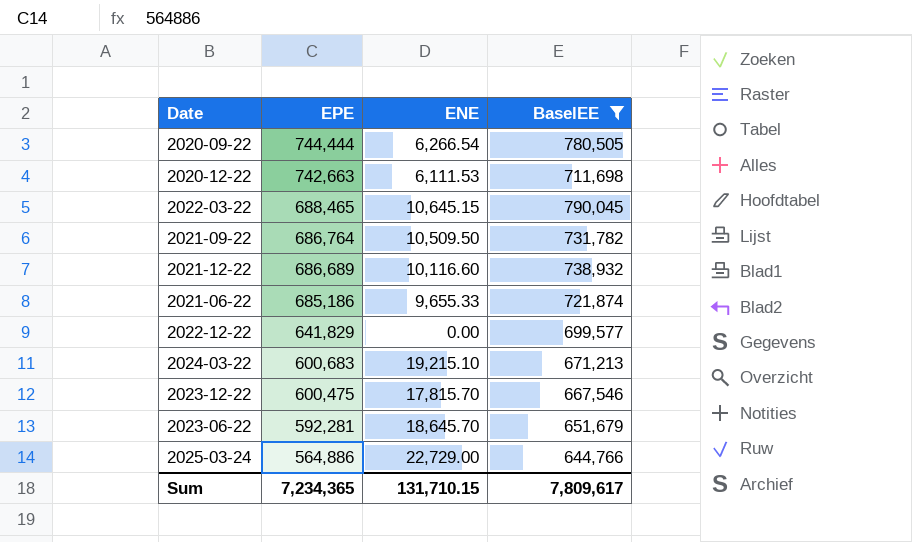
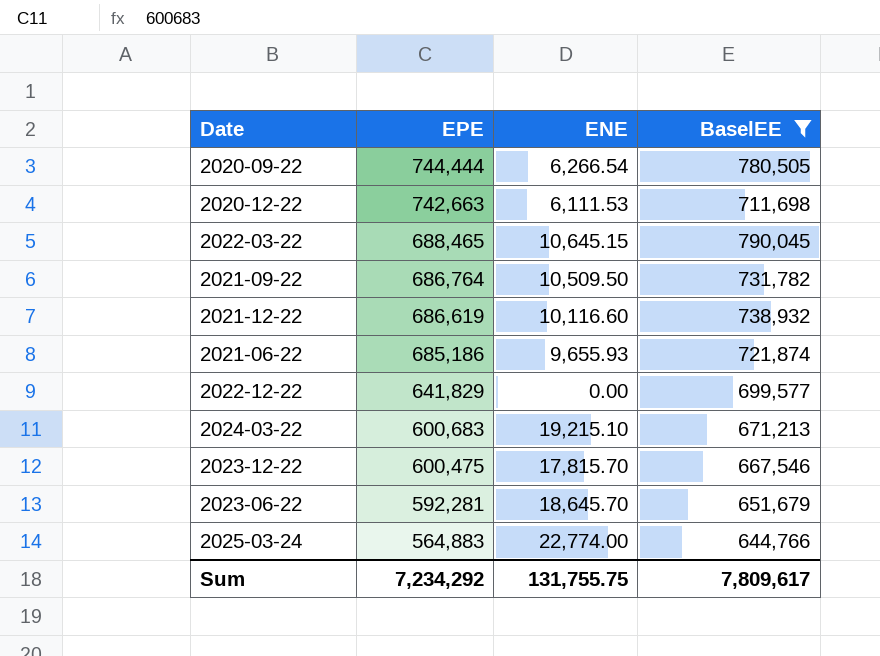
2021-12-22 | EPE: 686,689 -> 686,619
2021-06-22 | ENE: 9,655.33 -> 9,655.93
2025-03-24 | EPE: 564,886 -> 564,883
2025-03-24 | ENE: 22,729.00 -> 22,774.00
Sum | EPE: 7,234,365 -> 7,234,292
Sum | ENE: 131,710.15 -> 131,755.75

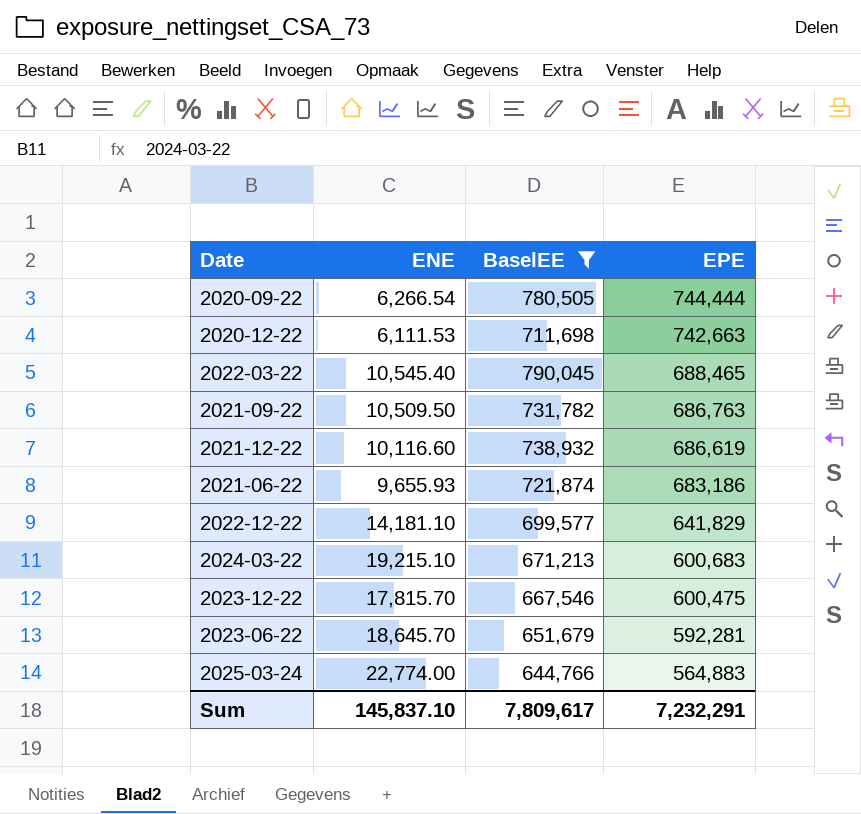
column EPE | position: 2 -> 4
2022-03-22 | ENE: 10,645.15 -> 10,545.40
2021-09-22 | EPE: 686,764 -> 686,763
2021-06-22 | EPE: 685,186 -> 683,186
2022-12-22 | ENE: 0.00 -> 14,181.10
Sum | ENE: 131,755.75 -> 145,837.10
Sum | EPE: 7,234,292 -> 7,232,291

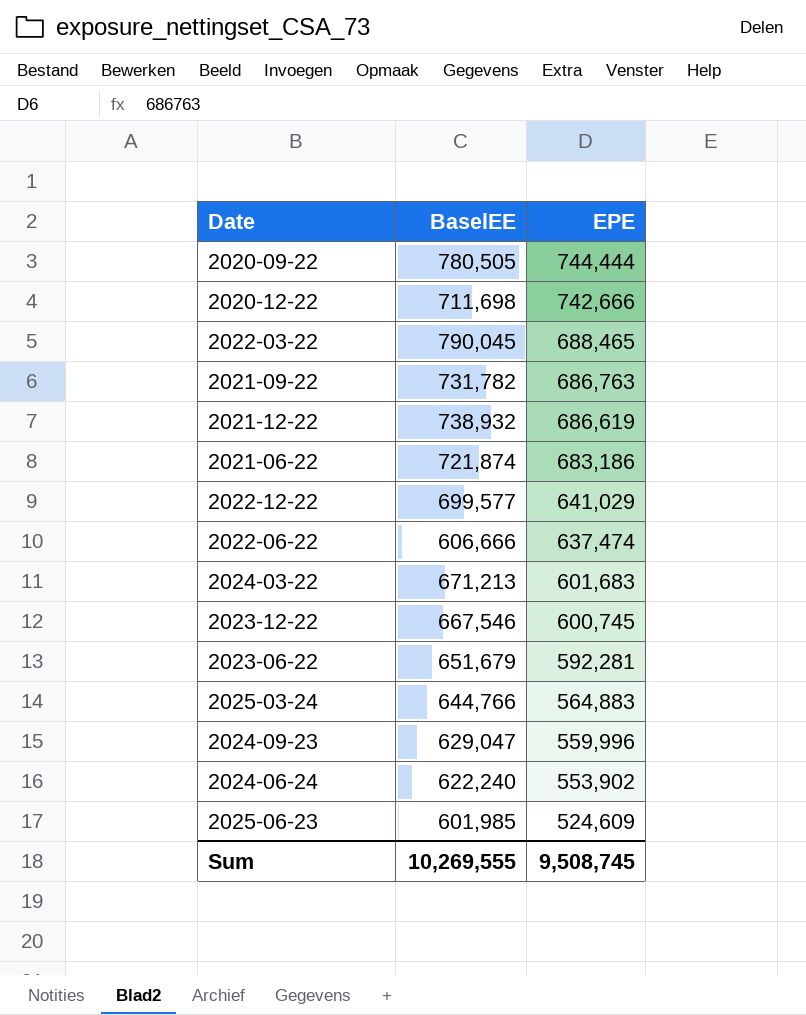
filter: BaselEE >= 644,766 -> none
column ENE | position: 2 -> none
2020-12-22 | EPE: 742,663 -> 742,666
2022-12-22 | EPE: 641,829 -> 641,029
2024-03-22 | EPE: 600,683 -> 601,683
2023-12-22 | EPE: 600,475 -> 600,745
Sum | BaselEE: 7,809,617 -> 10,269,555
Sum | EPE: 7,232,291 -> 9,508,745

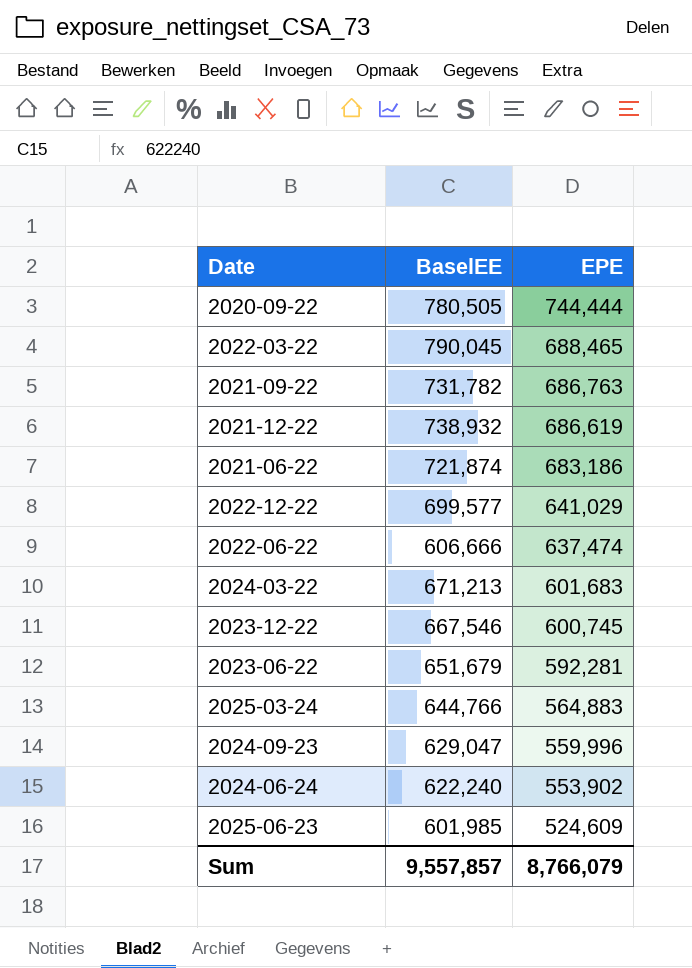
row 2020-12-22: 711,698 | 742,666 -> none
Sum | BaselEE: 10,269,555 -> 9,557,857
Sum | EPE: 9,508,745 -> 8,766,079

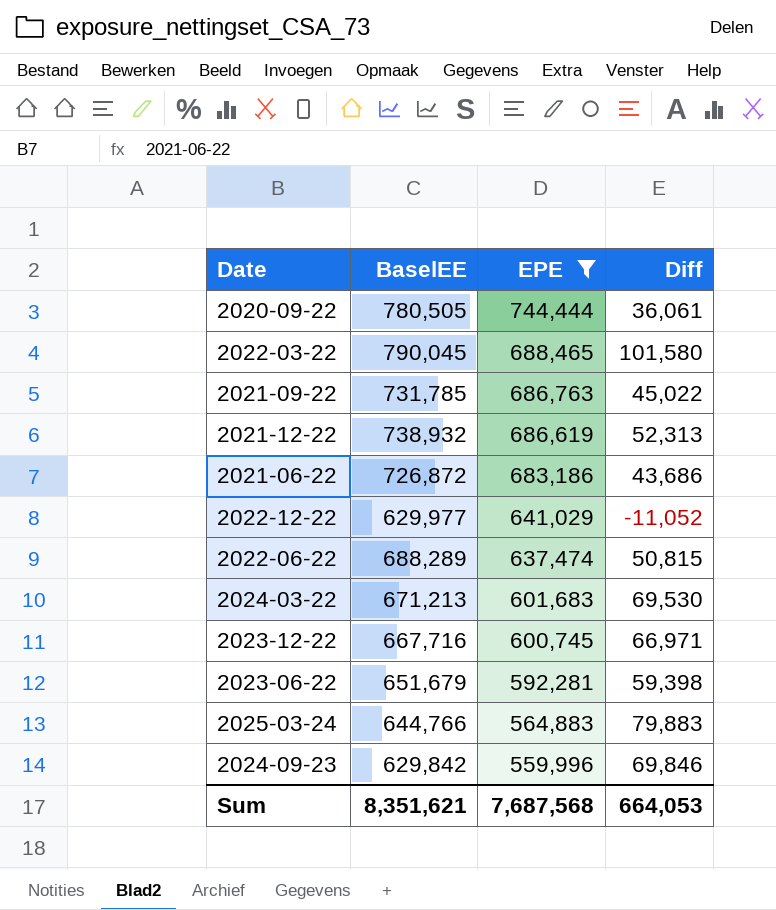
filter: none -> EPE >= 559,996
column Diff | formula: none -> [BaselEE] - [EPE]
2021-09-22 | BaselEE: 731,782 -> 731,785
2021-06-22 | BaselEE: 721,874 -> 726,872
2022-12-22 | BaselEE: 699,577 -> 629,977
2022-06-22 | BaselEE: 606,666 -> 688,289
2023-12-22 | BaselEE: 667,546 -> 667,716
2024-09-23 | BaselEE: 629,047 -> 629,842
Sum | BaselEE: 9,557,857 -> 8,351,621
Sum | EPE: 8,766,079 -> 7,687,568

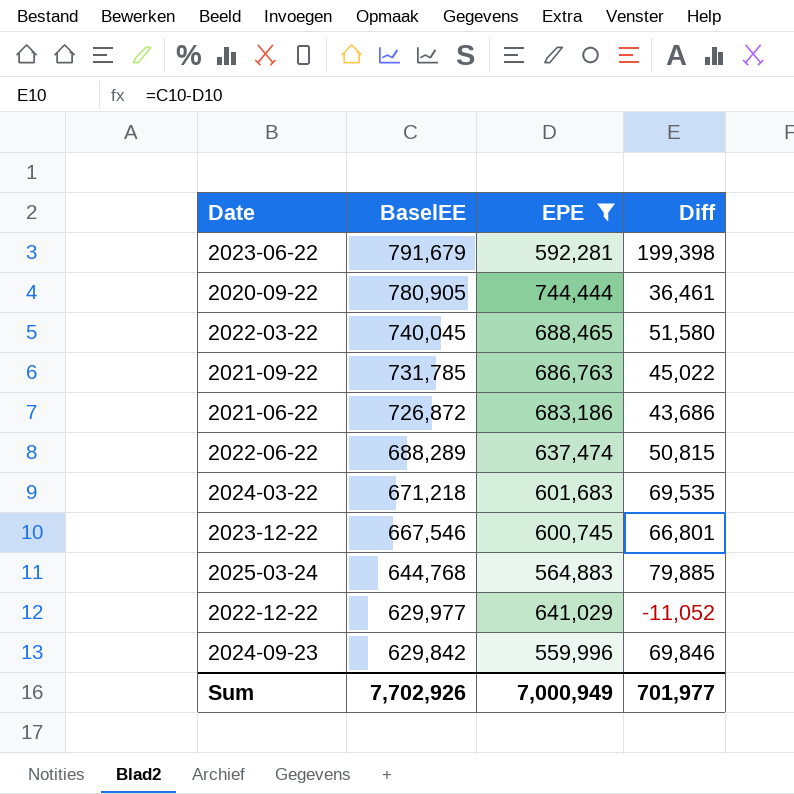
row order: EPE descending -> BaselEE descending
row 2021-12-22: 738,932 | 686,619 | 52,313 -> none
2023-06-22 | BaselEE: 651,679 -> 791,679
2023-06-22 | Diff: 59,398 -> 199,398
2020-09-22 | BaselEE: 780,505 -> 780,905
2020-09-22 | Diff: 36,061 -> 36,461
2022-03-22 | BaselEE: 790,045 -> 740,045
2022-03-22 | Diff: 101,580 -> 51,580
2024-03-22 | BaselEE: 671,213 -> 671,218
2024-03-22 | Diff: 69,530 -> 69,535
2023-12-22 | BaselEE: 667,716 -> 667,546
2023-12-22 | Diff: 66,971 -> 66,801
2025-03-24 | BaselEE: 644,766 -> 644,768
2025-03-24 | Diff: 79,883 -> 79,885
Sum | BaselEE: 8,351,621 -> 7,702,926
Sum | EPE: 7,687,568 -> 7,000,949
Sum | Diff: 664,053 -> 701,977

